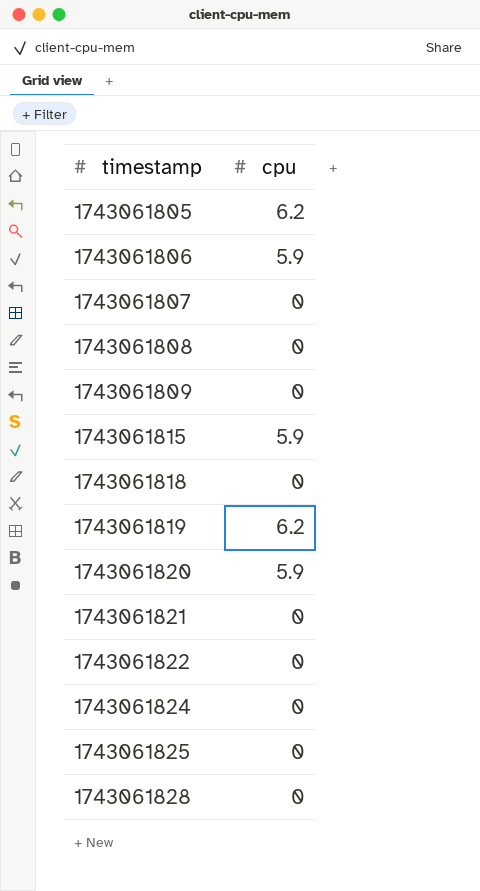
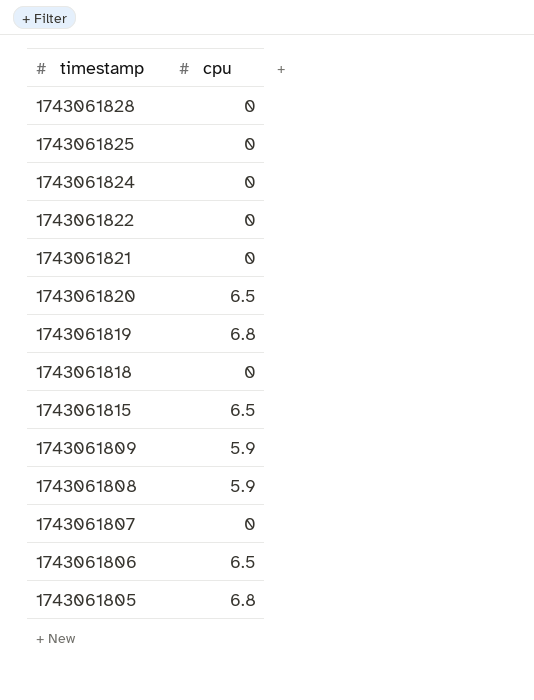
row order: timestamp ascending -> timestamp descending
1743061820 | cpu: 5.9 -> 6.5
1743061819 | cpu: 6.2 -> 6.8
1743061815 | cpu: 5.9 -> 6.5
1743061809 | cpu: 0 -> 5.9
1743061808 | cpu: 0 -> 5.9
1743061806 | cpu: 5.9 -> 6.5
1743061805 | cpu: 6.2 -> 6.8

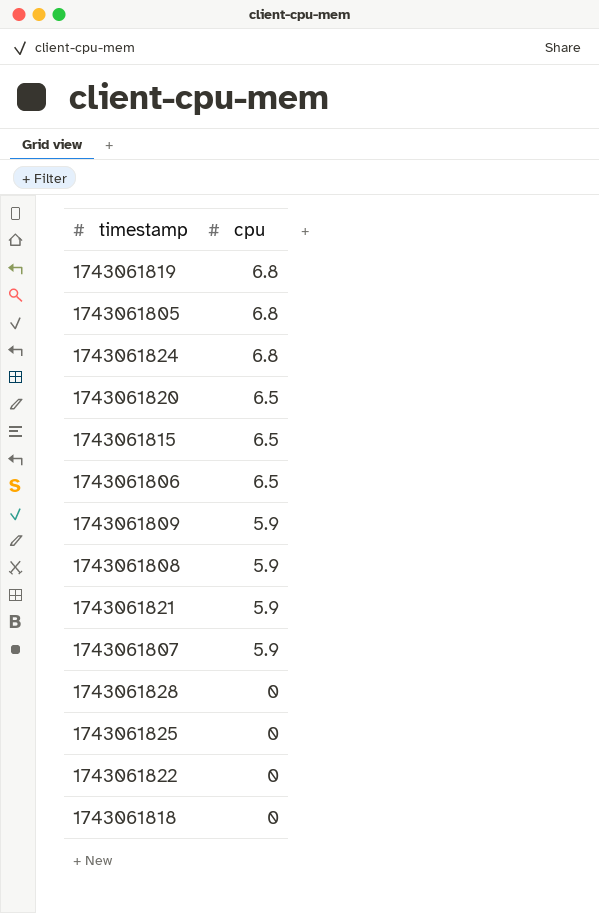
row order: timestamp descending -> cpu descending
1743061824 | cpu: 0 -> 6.8
1743061821 | cpu: 0 -> 5.9
1743061807 | cpu: 0 -> 5.9

